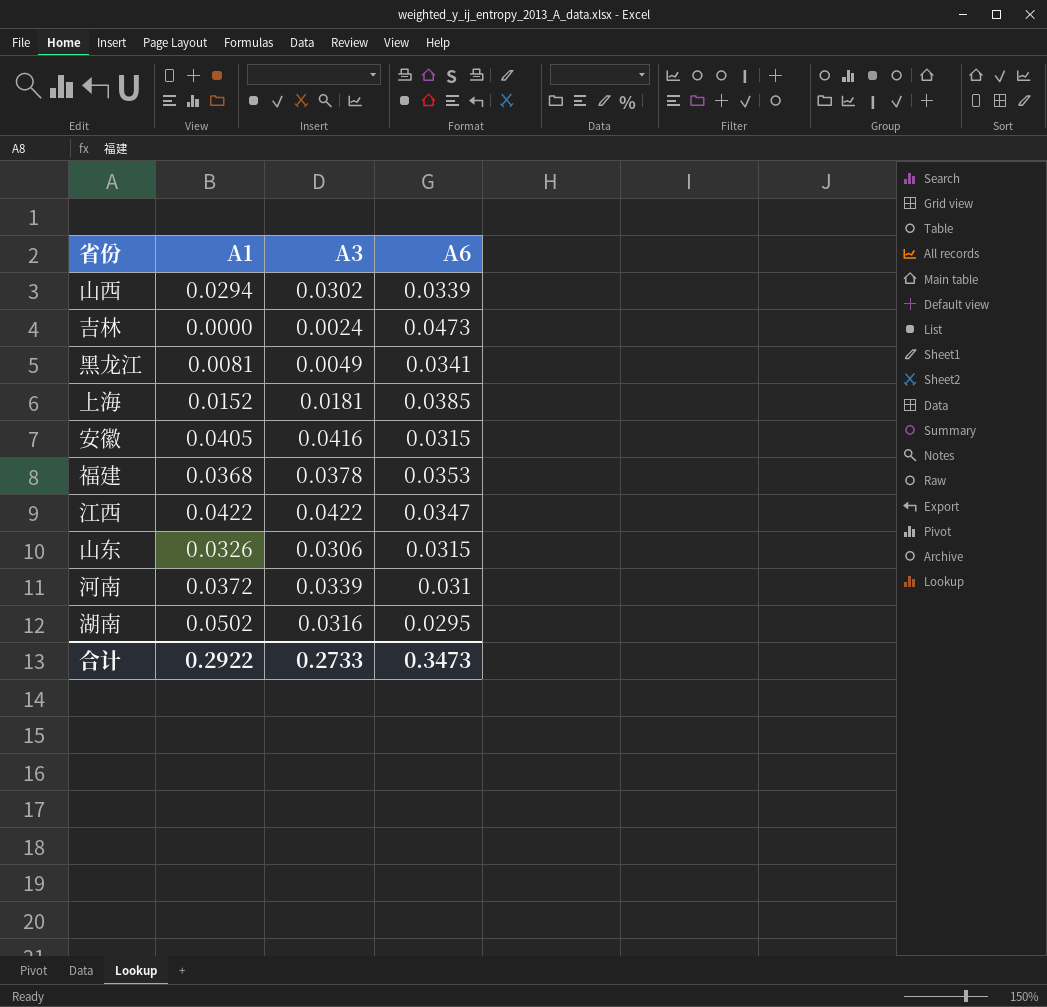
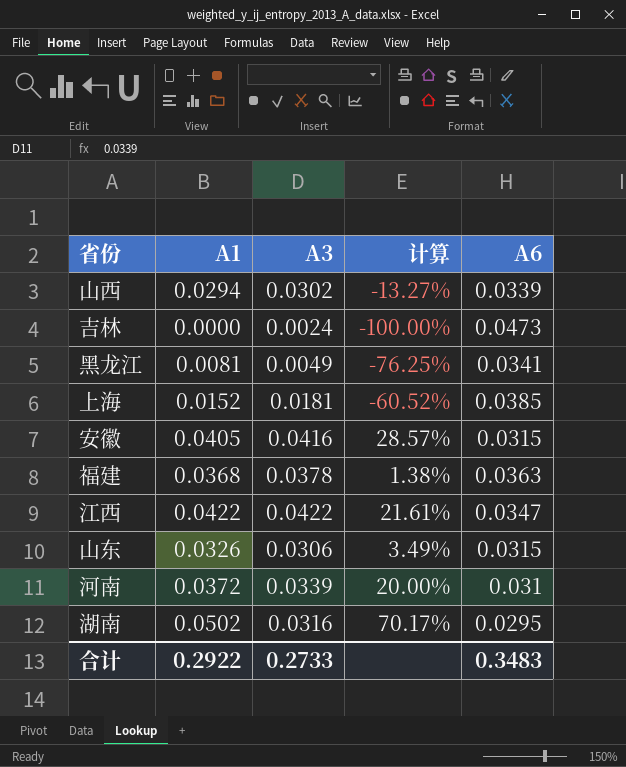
column 计算 | formula: none -> ([A1] - [A6]) / [A6]
福建 | A6: 0.0353 -> 0.0363
合计 | A6: 0.3473 -> 0.3483

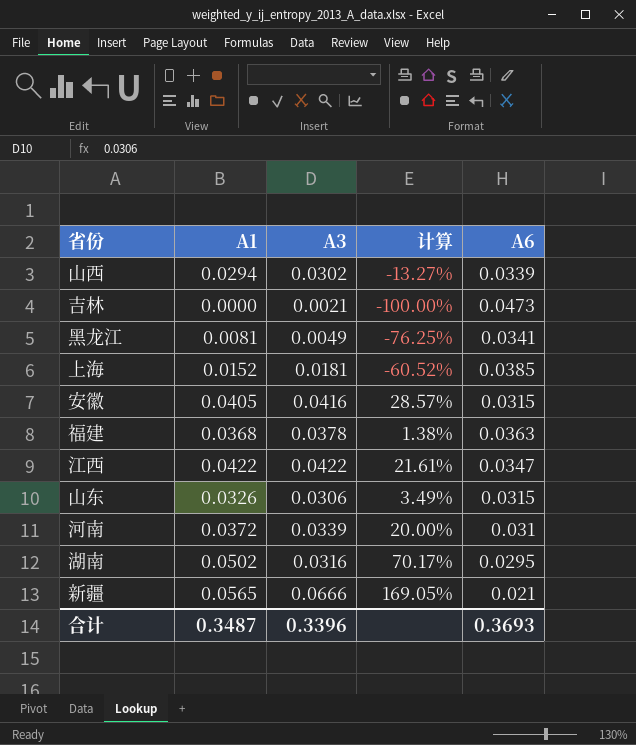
吉林 | A3: 0.0024 -> 0.0021
row 新疆: none -> 0.0565 | 0.0666 | 169.05% | 0.021
合计 | A1: 0.2922 -> 0.3487
合计 | A3: 0.2733 -> 0.3396
合计 | A6: 0.3483 -> 0.3693

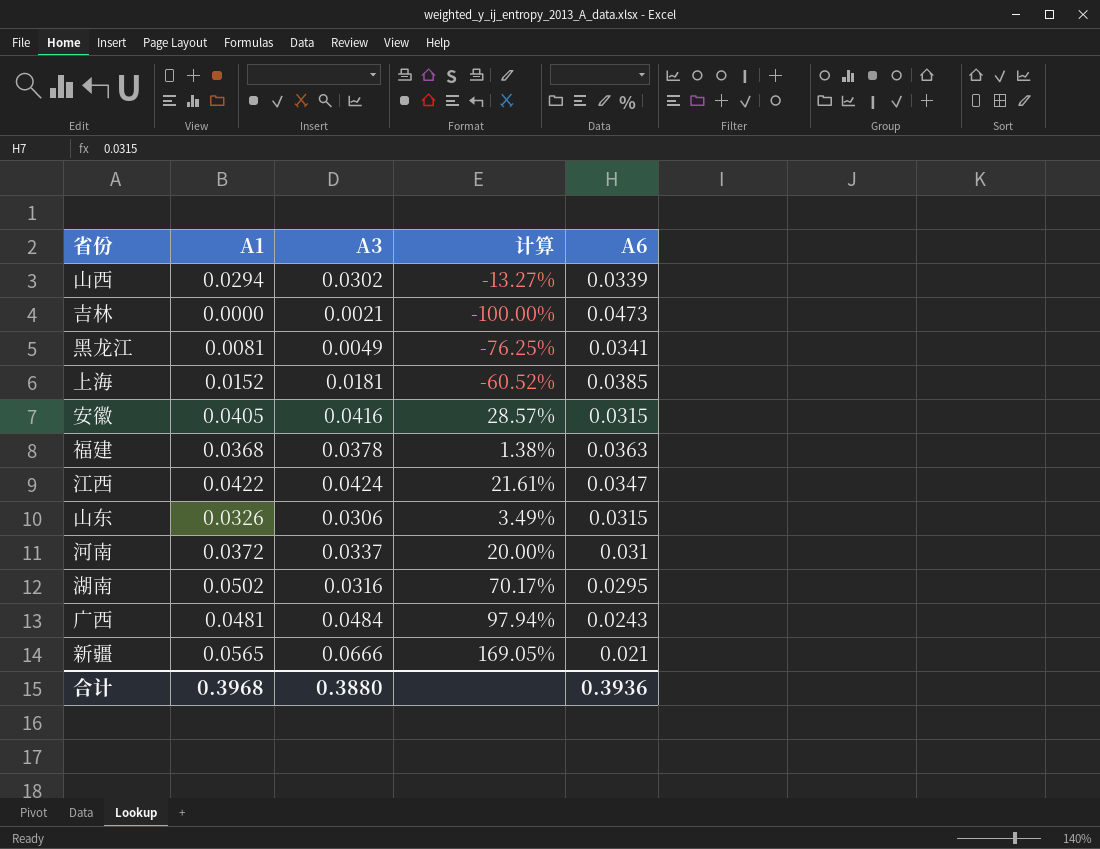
江西 | A3: 0.0422 -> 0.0424
河南 | A3: 0.0339 -> 0.0337
row 广西: none -> 0.0481 | 0.0484 | 97.94% | 0.0243
合计 | A1: 0.3487 -> 0.3968
合计 | A3: 0.3396 -> 0.3880
合计 | A6: 0.3693 -> 0.3936

